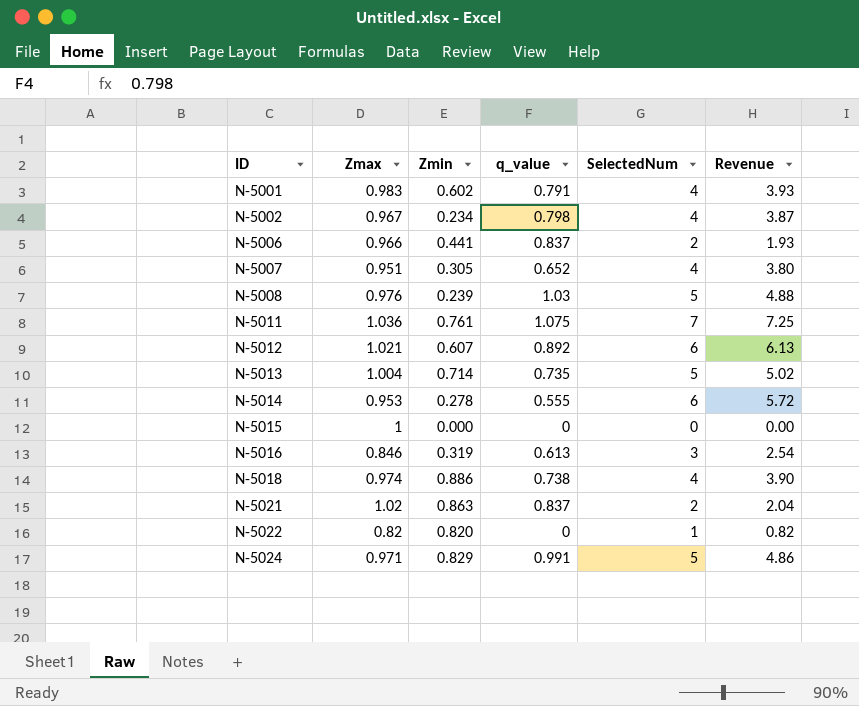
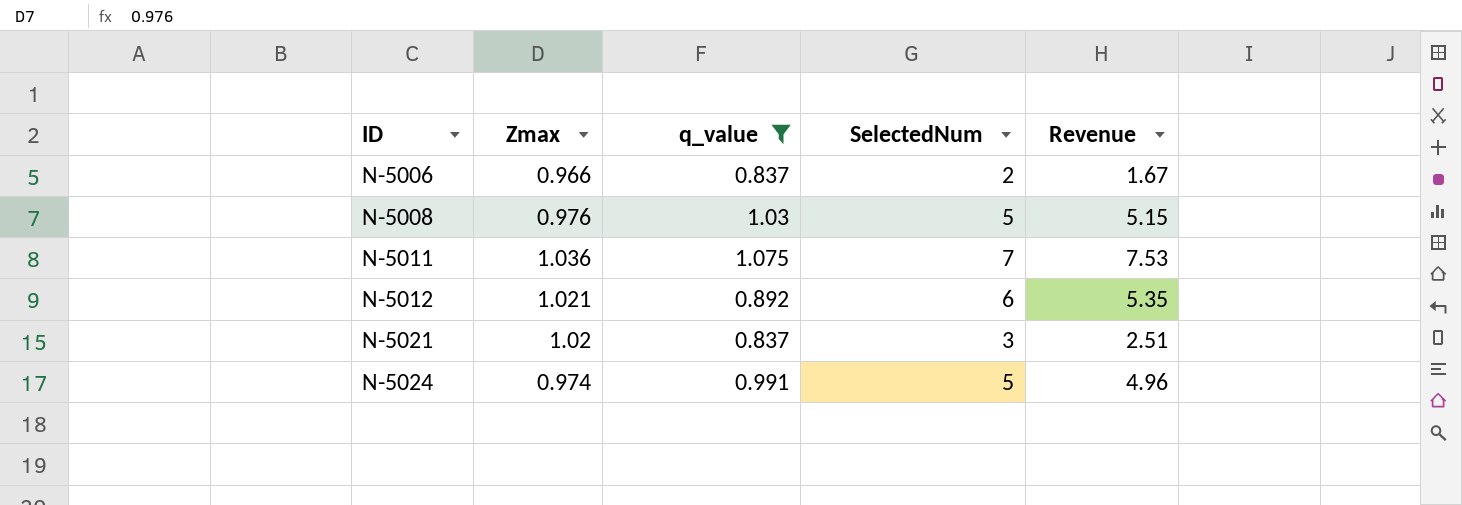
filter: none -> q_value >= 0.837
column Zmin | position: 3 -> none
column Revenue | formula: [Zmax] * [SelectedNum] -> [q_value] * [SelectedNum]
N-5021 | SelectedNum: 2 -> 3
N-5024 | Zmax: 0.971 -> 0.974

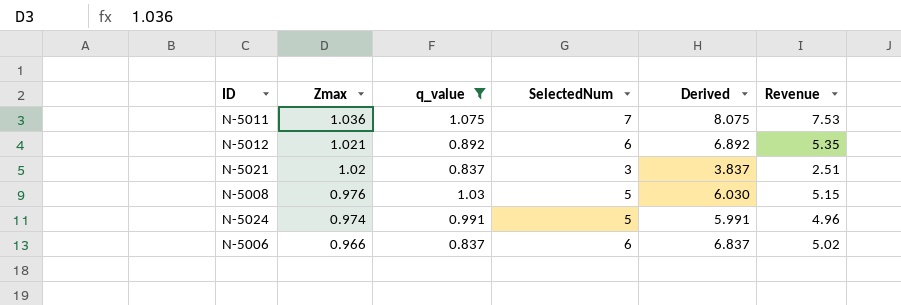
row order: ID ascending -> Zmax descending
column Derived | formula: none -> [q_value] + [SelectedNum]
N-5006 | SelectedNum: 2 -> 6
N-5006 | Revenue: 1.67 -> 5.02

